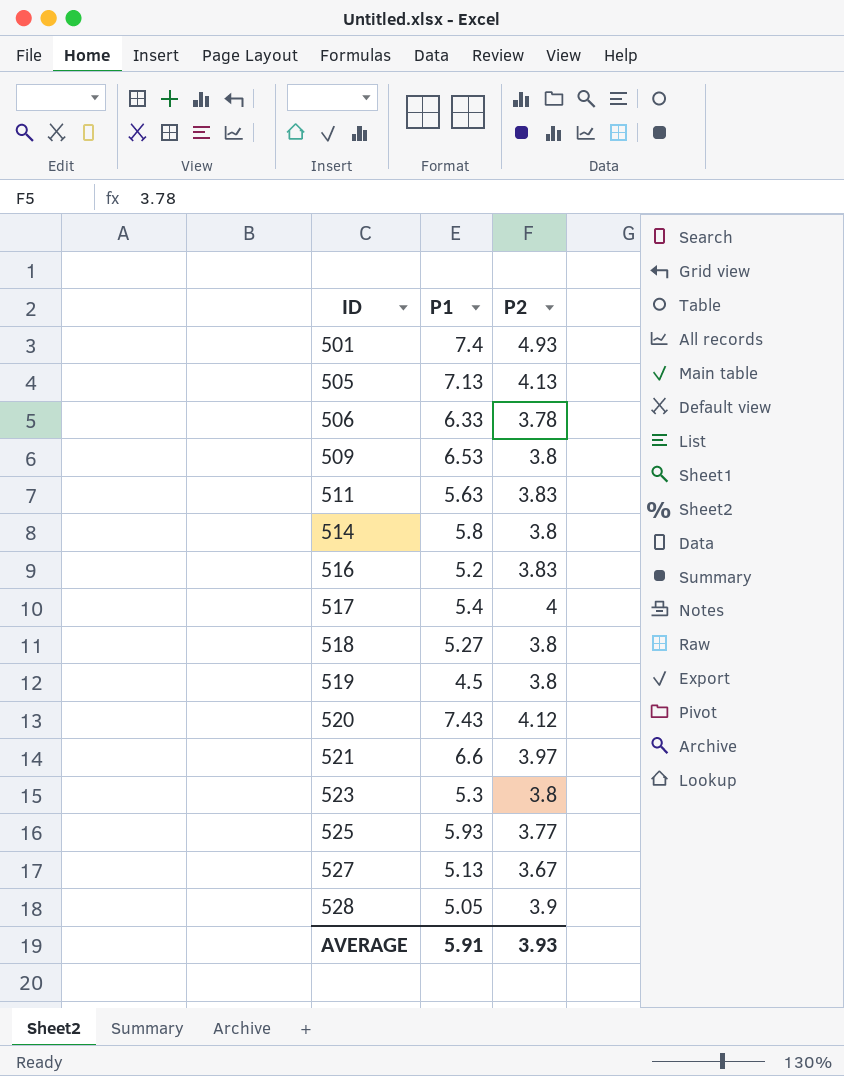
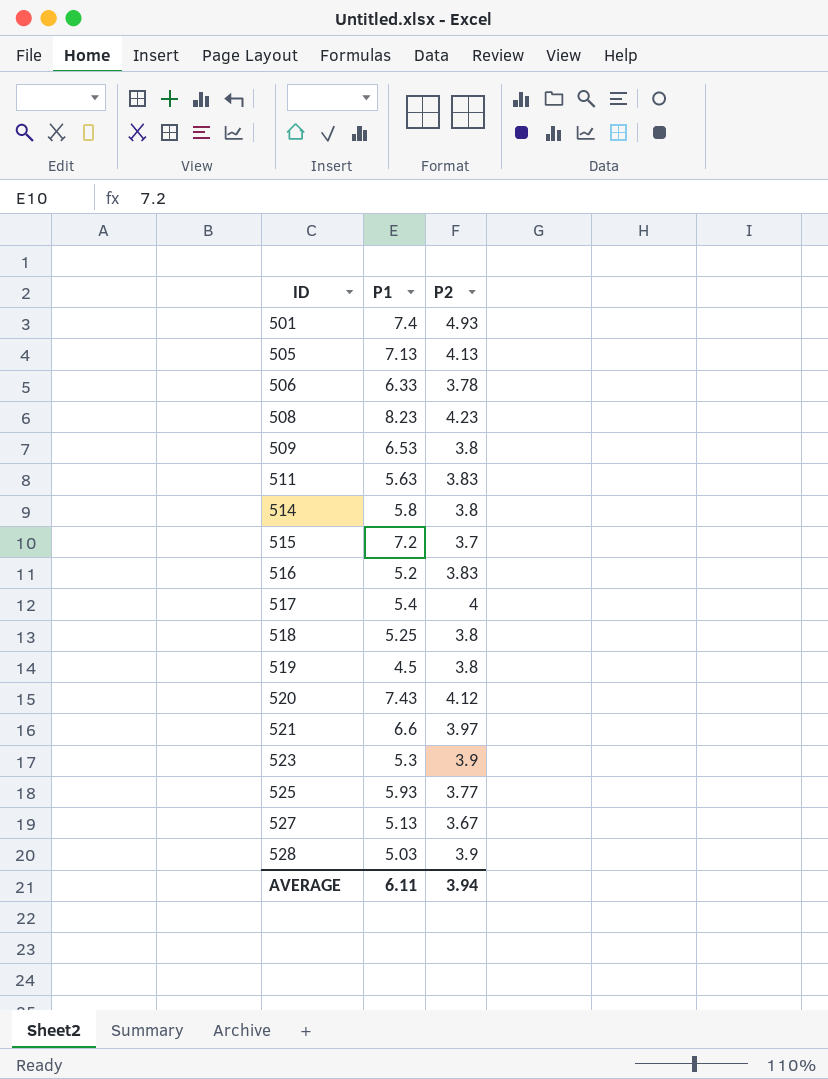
row 508: none -> 8.23 | 4.23
row 515: none -> 7.2 | 3.7
518 | P1: 5.27 -> 5.25
523 | P2: 3.8 -> 3.9
528 | P1: 5.05 -> 5.03
AVERAGE | P1: 5.91 -> 6.11
AVERAGE | P2: 3.93 -> 3.94

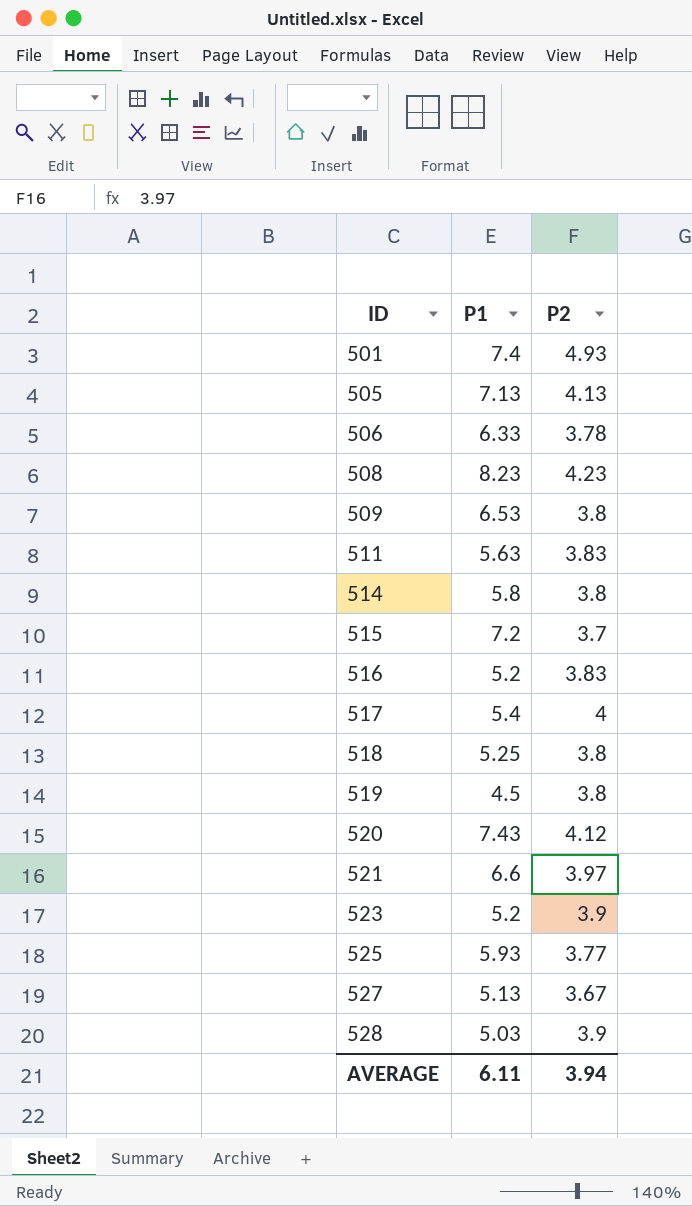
523 | P1: 5.3 -> 5.2

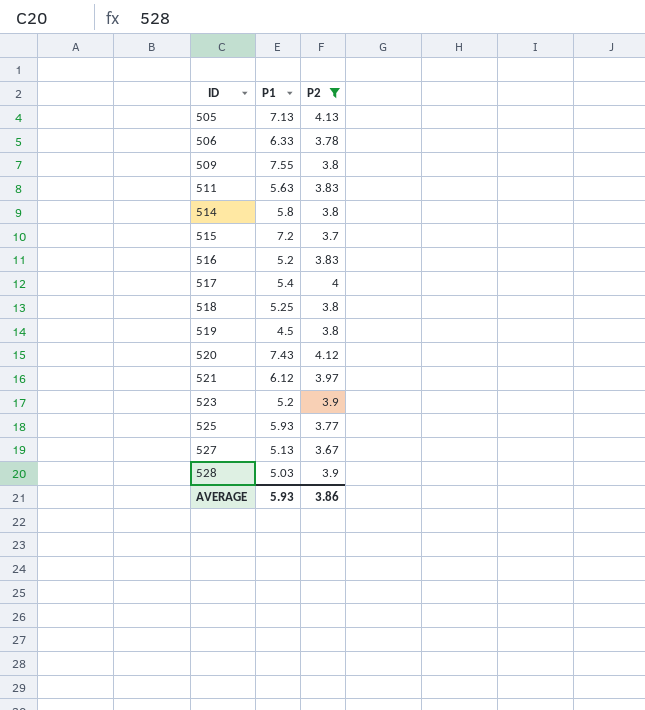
filter: none -> P2 <= 4.13
509 | P1: 6.53 -> 7.55
521 | P1: 6.6 -> 6.12
AVERAGE | P1: 6.11 -> 5.93
AVERAGE | P2: 3.94 -> 3.86

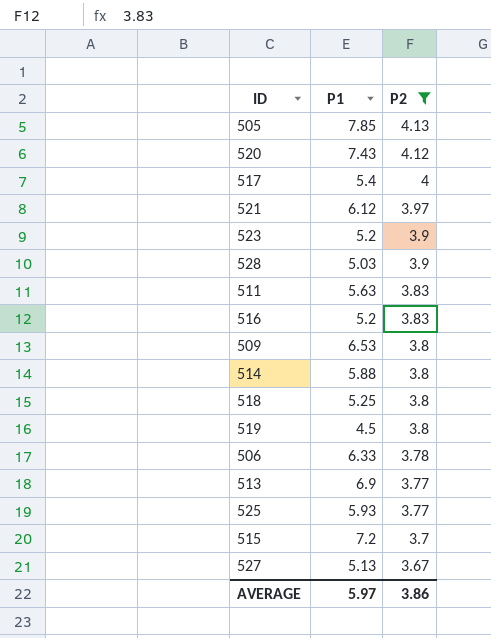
row order: ID ascending -> P2 descending
505 | P1: 7.13 -> 7.85
509 | P1: 7.55 -> 6.53
514 | P1: 5.8 -> 5.88
row 513: none -> 6.9 | 3.77
AVERAGE | P1: 5.93 -> 5.97

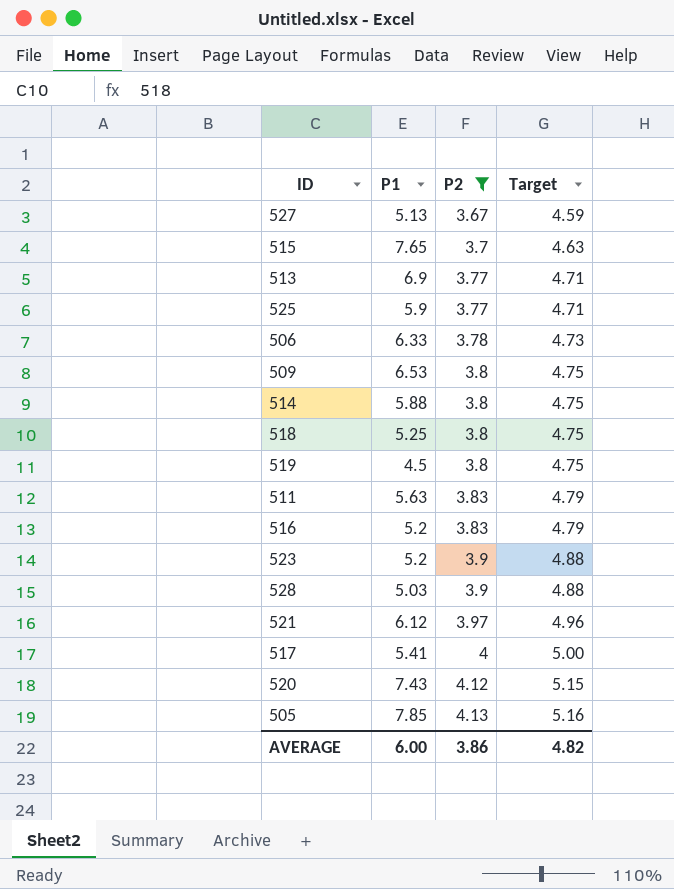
row order: P2 descending -> P2 ascending
column Target | formula: none -> [P2] * 1.25
515 | P1: 7.2 -> 7.65
525 | P1: 5.93 -> 5.9
517 | P1: 5.4 -> 5.41
AVERAGE | P1: 5.97 -> 6.00

